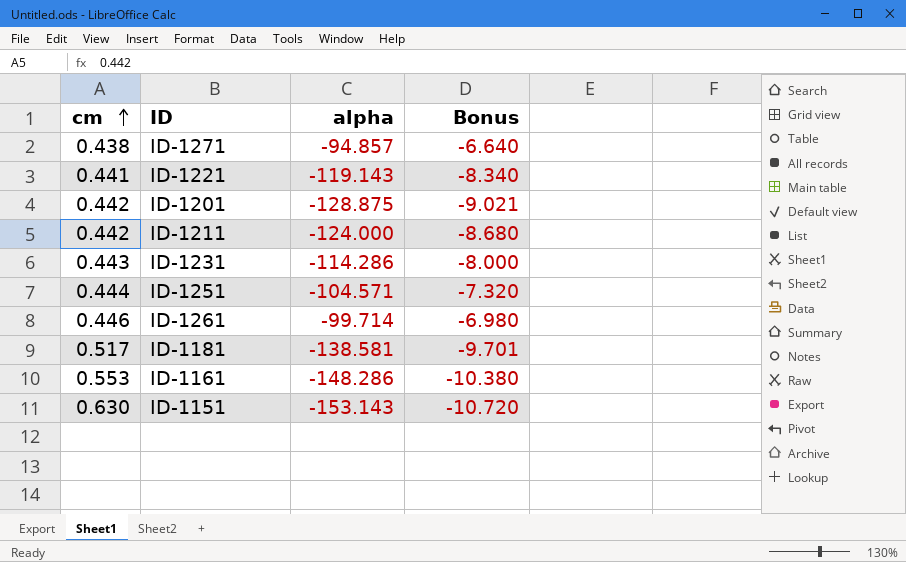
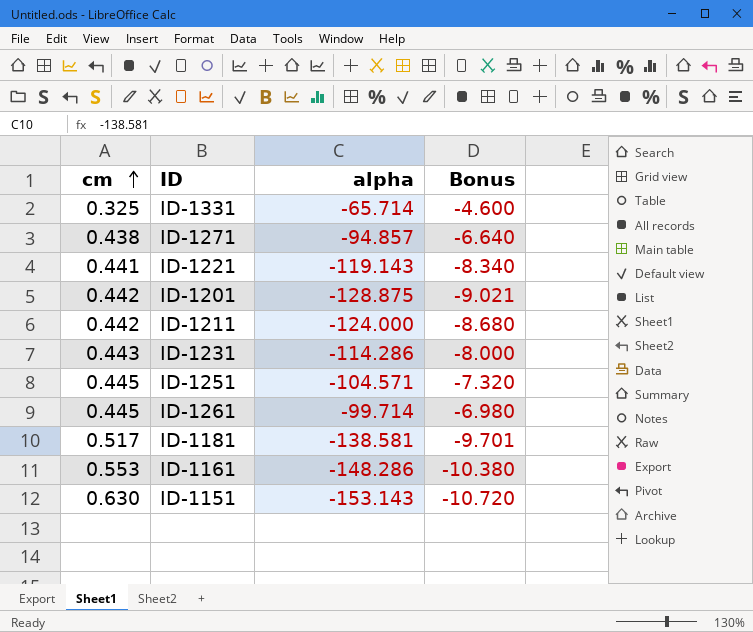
row ID-1331: none -> 0.325 | -65.714 | -4.600
ID-1251 | cm: 0.444 -> 0.445
ID-1261 | cm: 0.446 -> 0.445

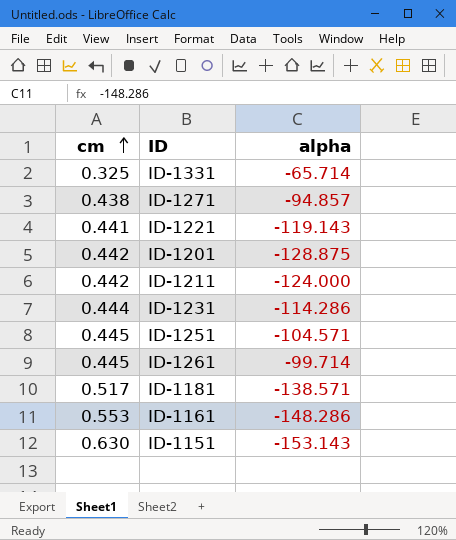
column Bonus | formula: [alpha] * 0.07 -> none
ID-1231 | cm: 0.443 -> 0.444
ID-1181 | alpha: -138.581 -> -138.571

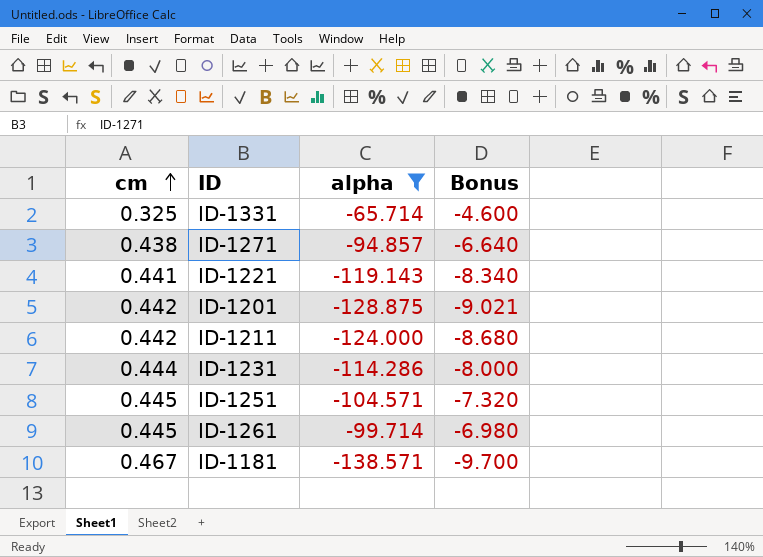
filter: none -> alpha >= -138.571
column Bonus | formula: none -> [alpha] * 0.07
ID-1181 | cm: 0.517 -> 0.467

